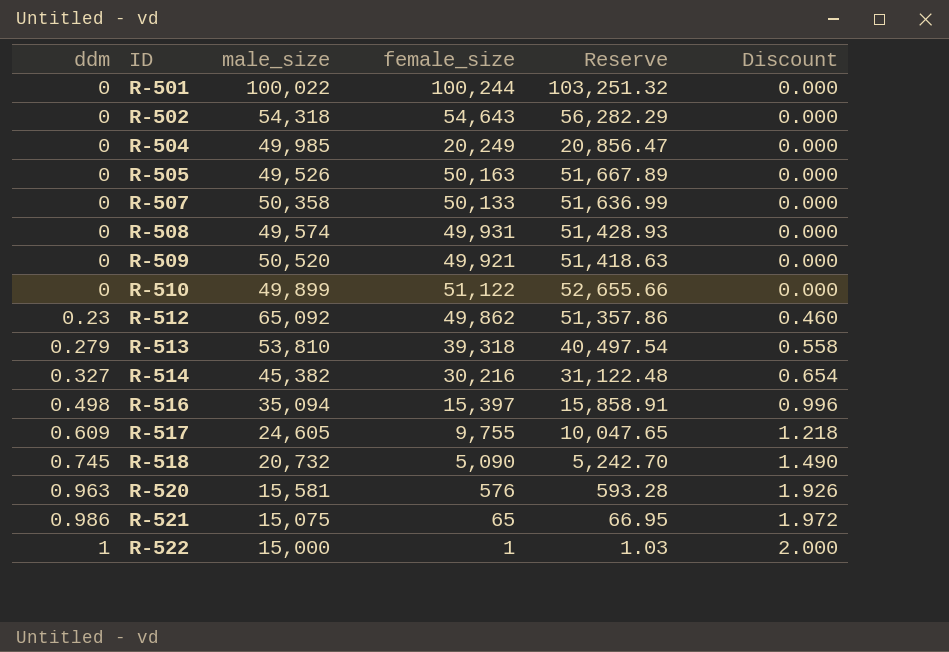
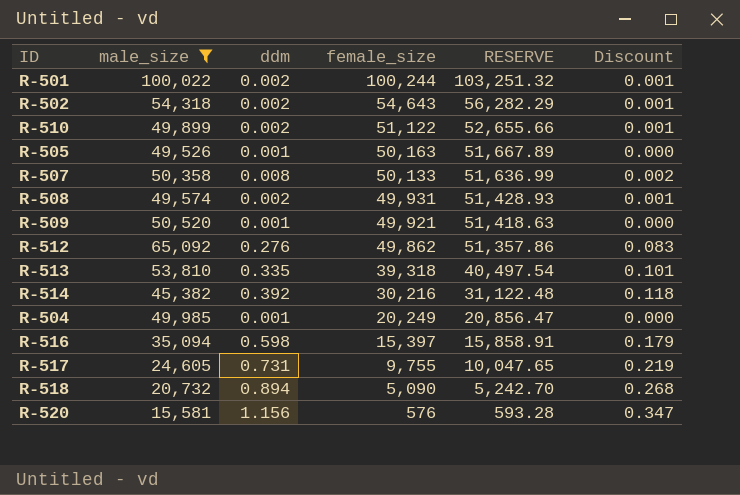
filter: none -> male_size >= 15,581
row order: ddm ascending -> female_size descending
column ddm | position: 1 -> 3
column name: Reserve -> RESERVE
column Discount | formula: [ddm] * 2 -> [ddm] * 0.3
R-501 | ddm: 0 -> 0.002
R-502 | ddm: 0 -> 0.002
R-510 | ddm: 0 -> 0.002
R-505 | ddm: 0 -> 0.001
R-507 | ddm: 0 -> 0.008
R-508 | ddm: 0 -> 0.002
R-509 | ddm: 0 -> 0.001
R-512 | ddm: 0.23 -> 0.276
R-513 | ddm: 0.279 -> 0.335
R-514 | ddm: 0.327 -> 0.392
R-504 | ddm: 0 -> 0.001
R-516 | ddm: 0.498 -> 0.598
R-517 | ddm: 0.609 -> 0.731
R-518 | ddm: 0.745 -> 0.894
R-520 | ddm: 0.963 -> 1.156

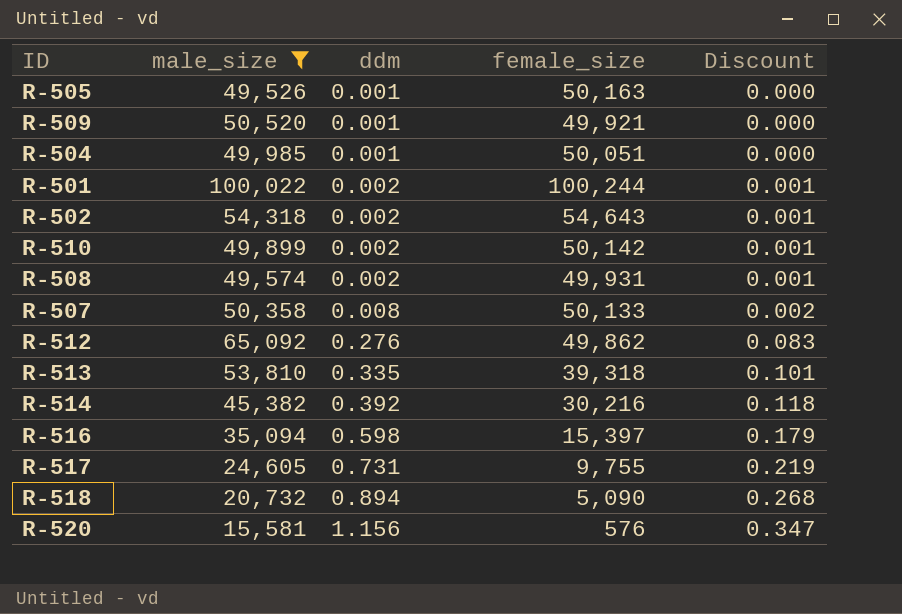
row order: female_size descending -> ddm ascending
column RESERVE | formula: [female_size] * 1.03 -> none
R-504 | female_size: 20,249 -> 50,051
R-510 | female_size: 51,122 -> 50,142

